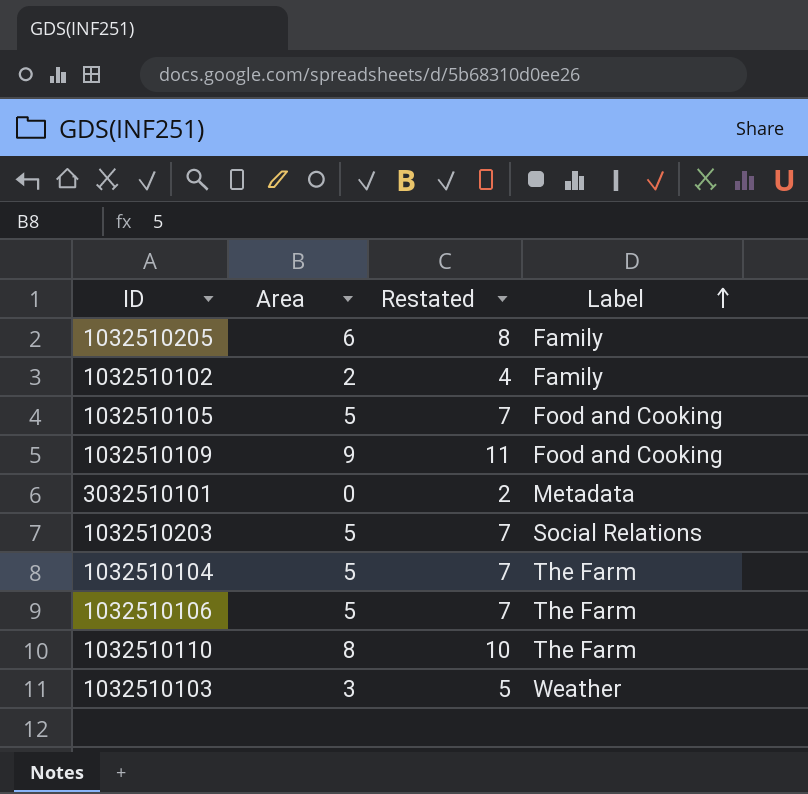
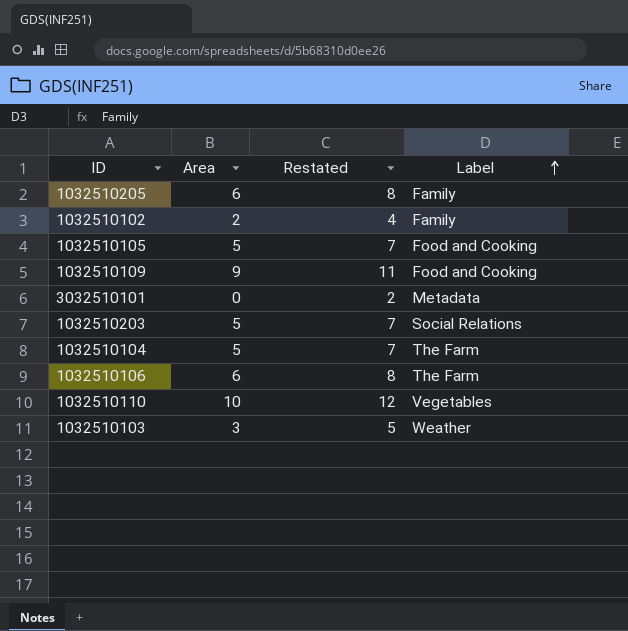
1032510106 | Area: 5 -> 6
1032510106 | Restated: 7 -> 8
1032510110 | Area: 8 -> 10
1032510110 | Restated: 10 -> 12
1032510110 | Label: The Farm -> Vegetables

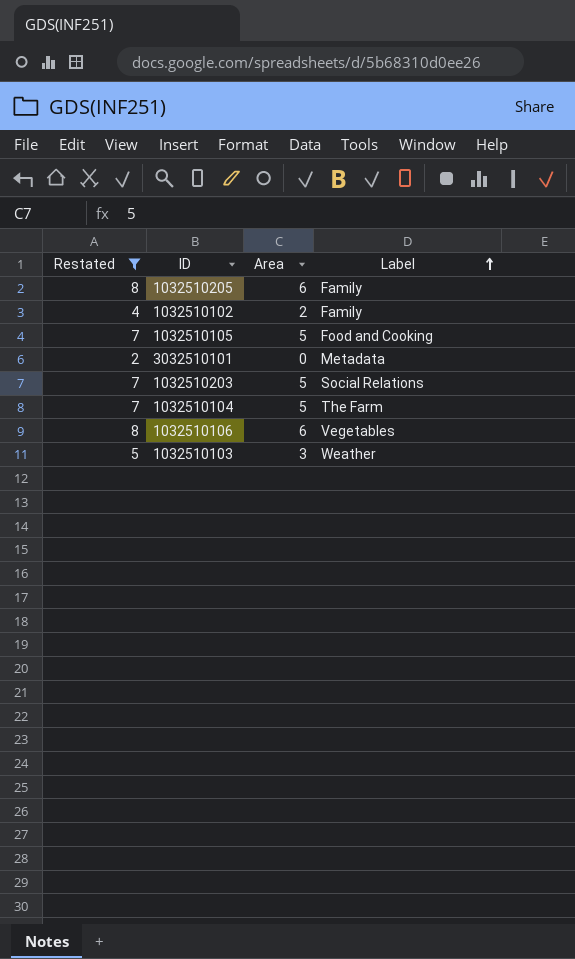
filter: none -> Restated <= 8
column Restated | position: 3 -> 1
1032510106 | Label: The Farm -> Vegetables

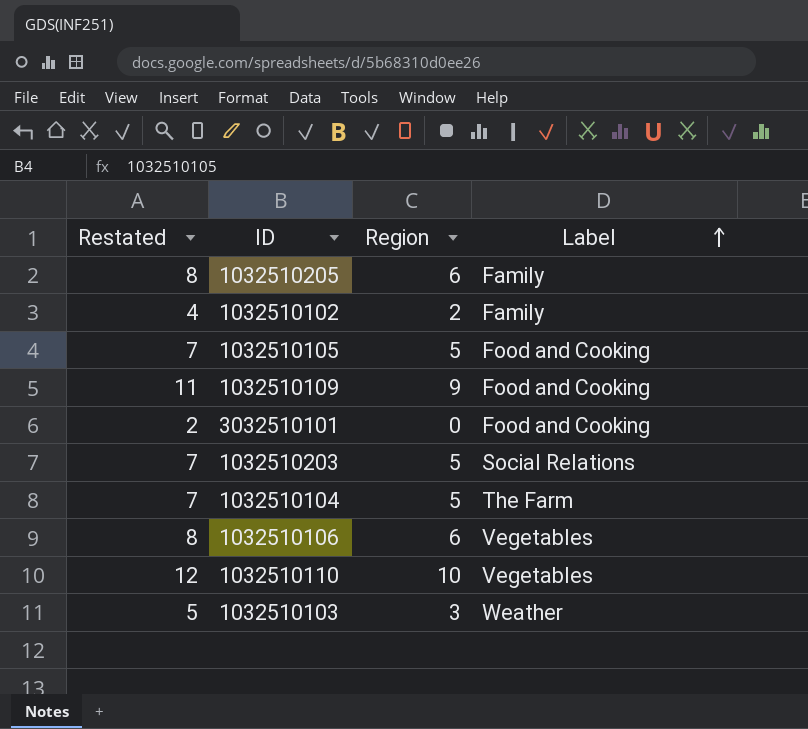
filter: Restated <= 8 -> none
column name: Area -> Region
3032510101 | Label: Metadata -> Food and Cooking

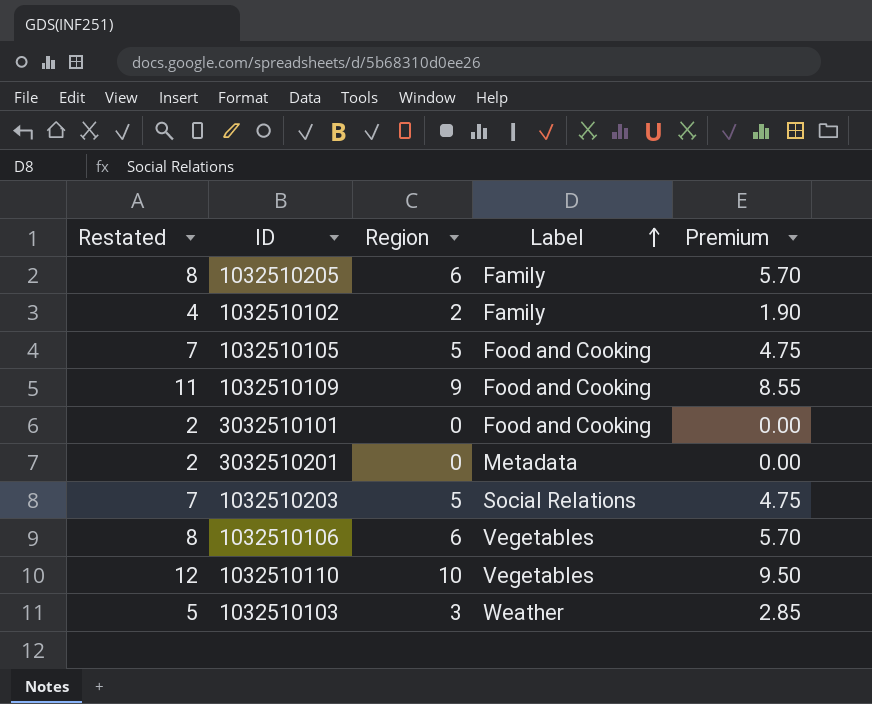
column Premium | formula: none -> [Region] * 0.95
row 1032510104: 7 | 5 | The Farm -> none
row 3032510201: none -> 2 | 0 | Metadata | 0.00

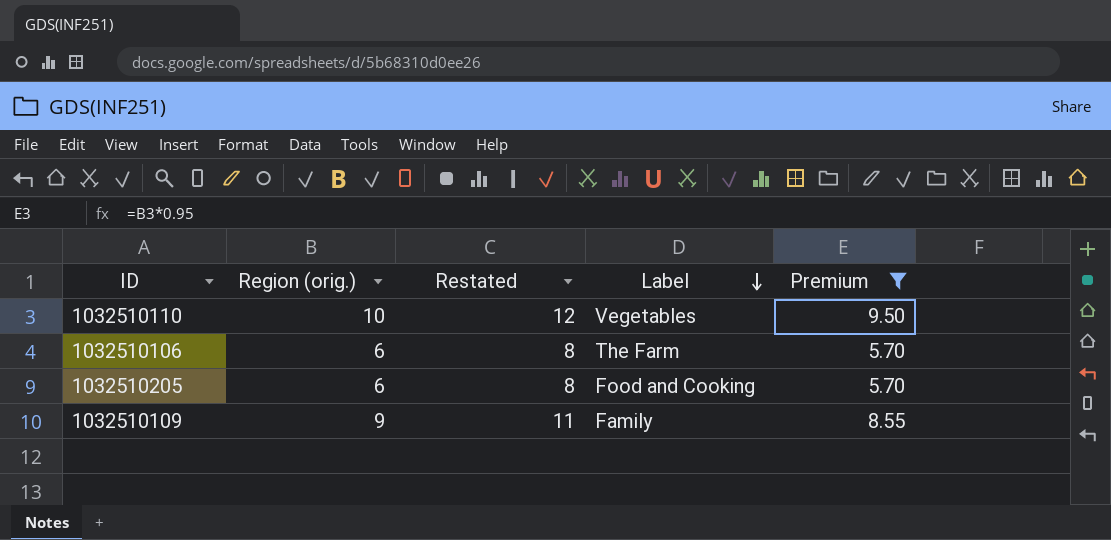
filter: none -> Premium >= 5.70
row order: Label ascending -> Label descending
column name: Region -> Region (orig.)
column Restated | position: 1 -> 3
1032510106 | Label: Vegetables -> The Farm
1032510205 | Label: Family -> Food and Cooking
1032510109 | Label: Food and Cooking -> Family

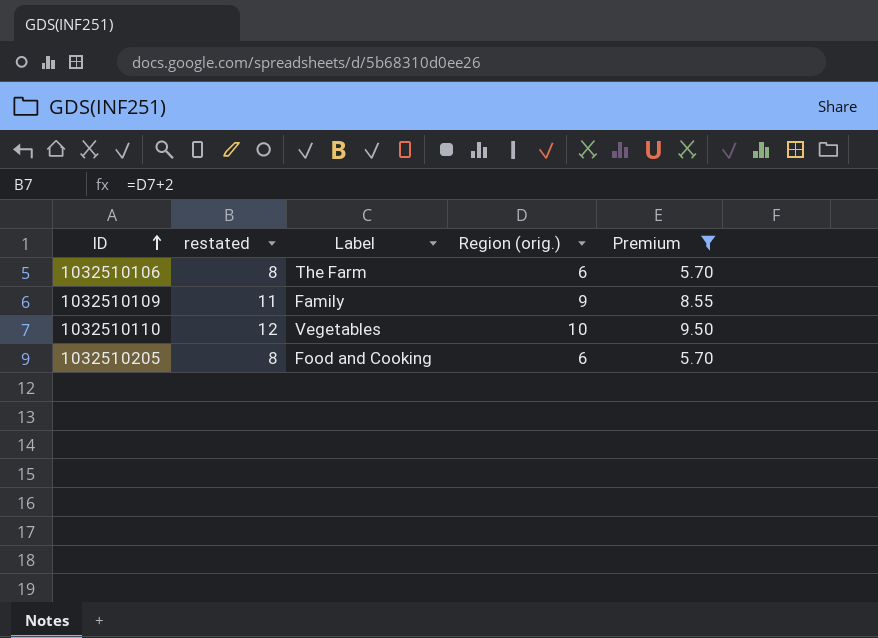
row order: Label descending -> ID ascending
column name: Restated -> restated
column Region (orig.) | position: 2 -> 4

